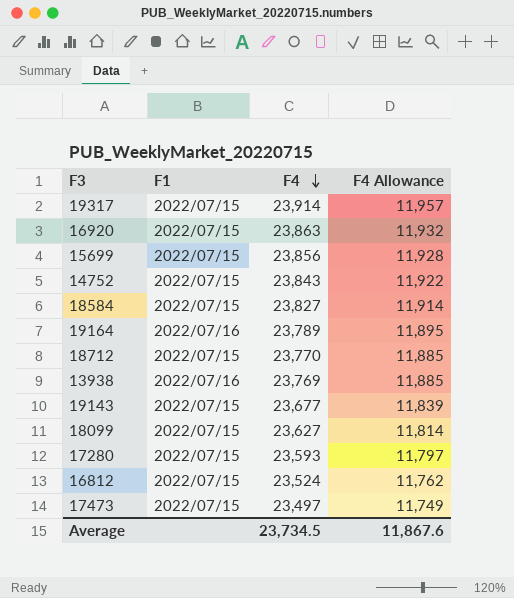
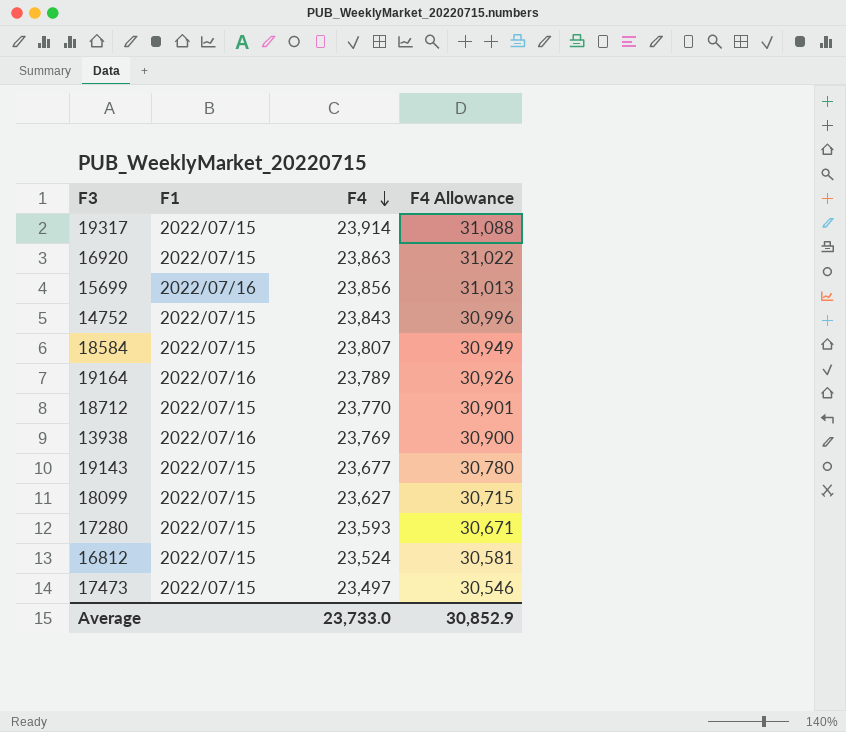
column F4 Allowance | formula: [F4] * 0.5 -> [F4] * 1.3
15699 | F1: 2022/07/15 -> 2022/07/16
18584 | F4: 23,827 -> 23,807
Average | F4: 23,734.5 -> 23,733.0
Average | F4 Allowance: 11,867.6 -> 30,852.9

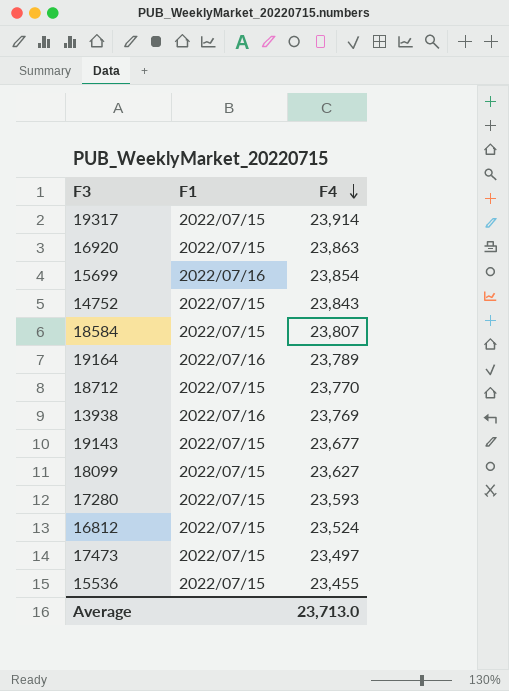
column F4 Allowance | formula: [F4] * 1.3 -> none
15699 | F4: 23,856 -> 23,854
row 15536: none -> 2022/07/15 | 23,455
Average | F4: 23,733.0 -> 23,713.0

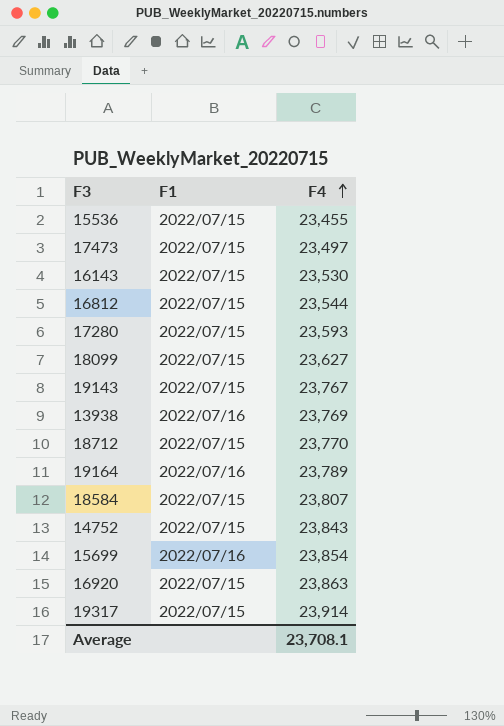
row order: F4 descending -> F4 ascending
row 16143: none -> 2022/07/15 | 23,530
16812 | F4: 23,524 -> 23,544
19143 | F4: 23,677 -> 23,767
Average | F4: 23,713.0 -> 23,708.1

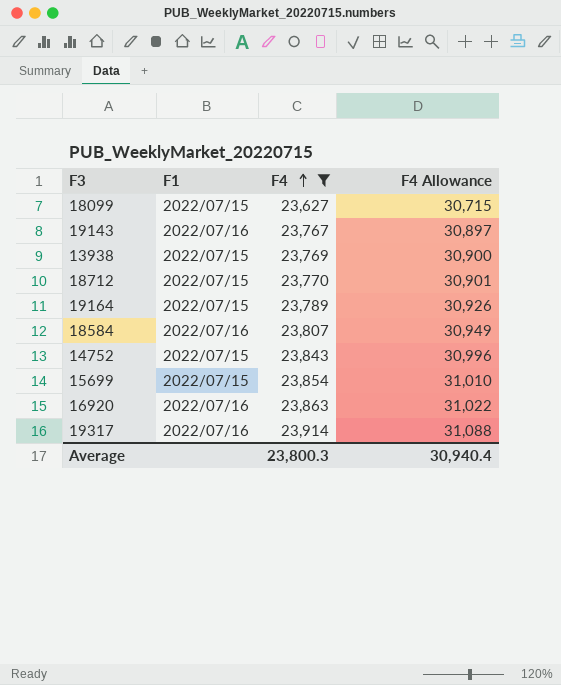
filter: none -> F4 >= 23,627
column F4 Allowance | formula: none -> [F4] * 1.3
19143 | F1: 2022/07/15 -> 2022/07/16
13938 | F1: 2022/07/16 -> 2022/07/15
19164 | F1: 2022/07/16 -> 2022/07/15
18584 | F1: 2022/07/15 -> 2022/07/16
15699 | F1: 2022/07/16 -> 2022/07/15
16920 | F1: 2022/07/15 -> 2022/07/16
19317 | F1: 2022/07/15 -> 2022/07/16
Average | F4: 23,708.1 -> 23,800.3

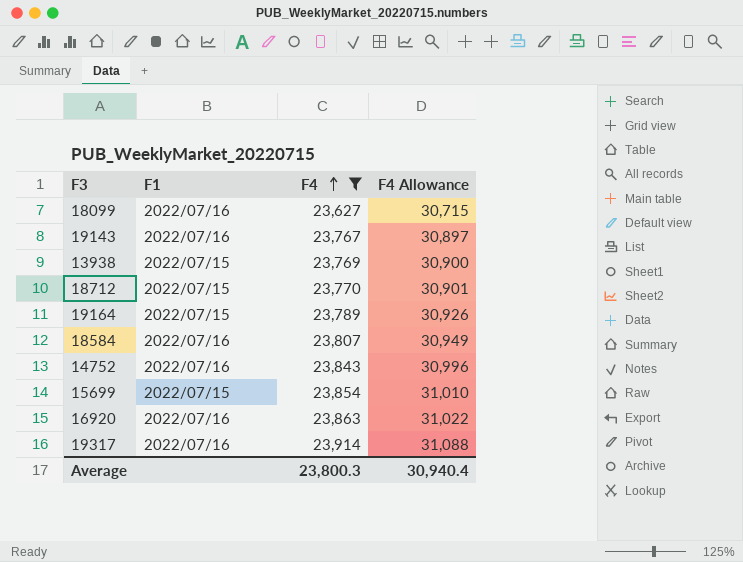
18099 | F1: 2022/07/15 -> 2022/07/16
14752 | F1: 2022/07/15 -> 2022/07/16

